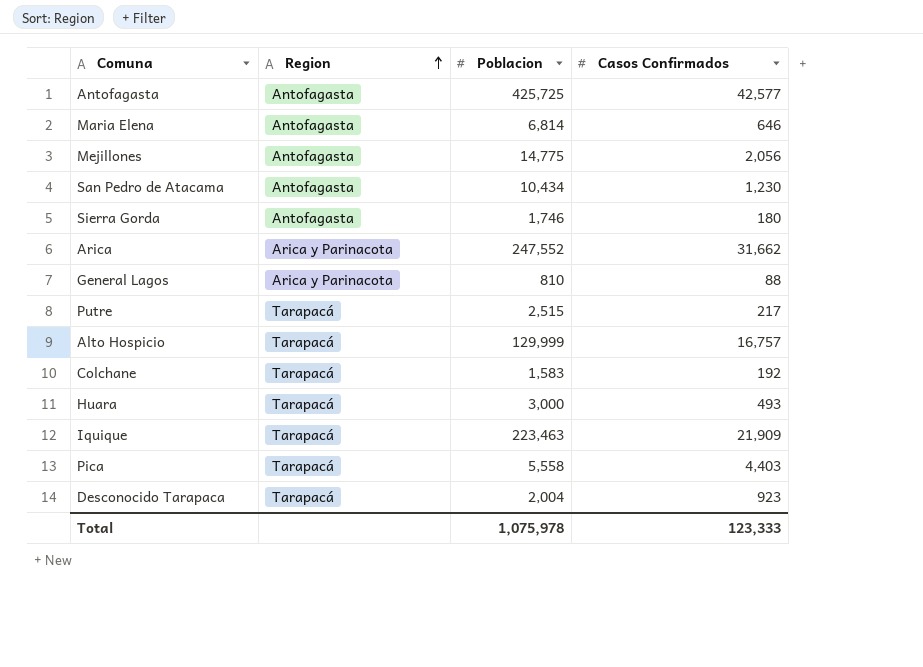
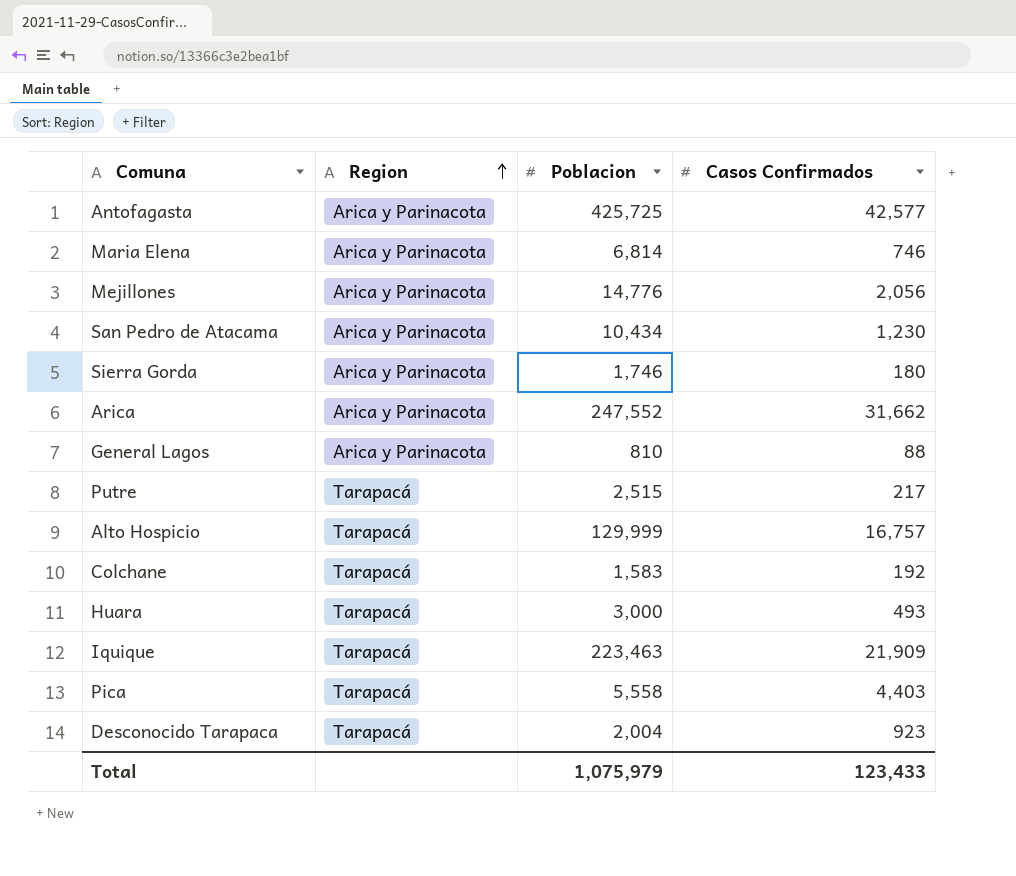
Antofagasta | Region: Antofagasta -> Arica y Parinacota
Maria Elena | Region: Antofagasta -> Arica y Parinacota
Maria Elena | Casos Confirmados: 646 -> 746
Mejillones | Region: Antofagasta -> Arica y Parinacota
Mejillones | Poblacion: 14,775 -> 14,776
San Pedro de Atacama | Region: Antofagasta -> Arica y Parinacota
Sierra Gorda | Region: Antofagasta -> Arica y Parinacota
Total | Poblacion: 1,075,978 -> 1,075,979
Total | Casos Confirmados: 123,333 -> 123,433

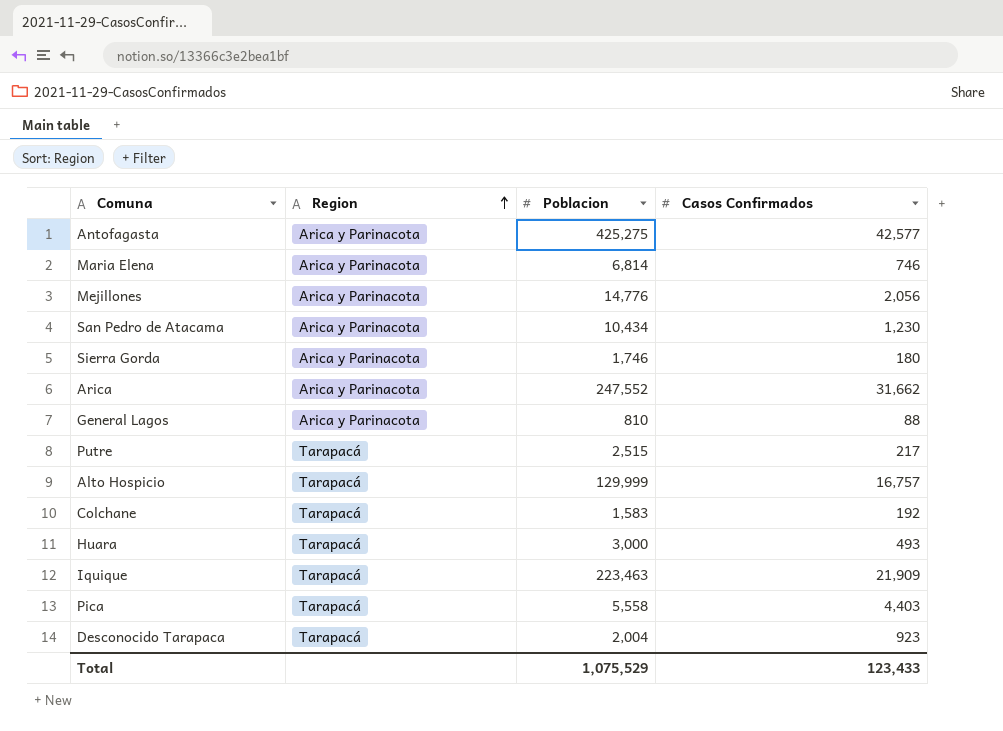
Antofagasta | Poblacion: 425,725 -> 425,275
Total | Poblacion: 1,075,979 -> 1,075,529

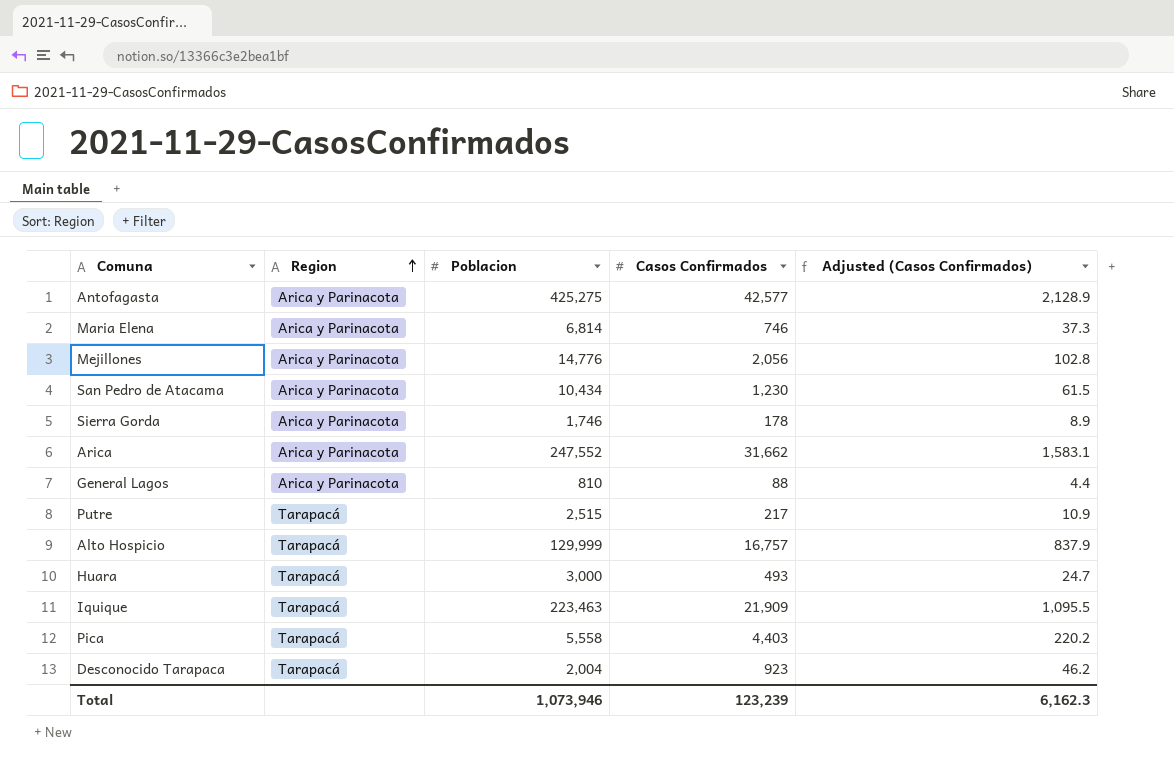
column Adjusted (Casos Confirmados) | formula: none -> [Casos Confirmados] * 0.05
row Colchane: Tarapacá | 1,583 | 192 -> none
Sierra Gorda | Casos Confirmados: 180 -> 178
Total | Poblacion: 1,075,529 -> 1,073,946
Total | Casos Confirmados: 123,433 -> 123,239

